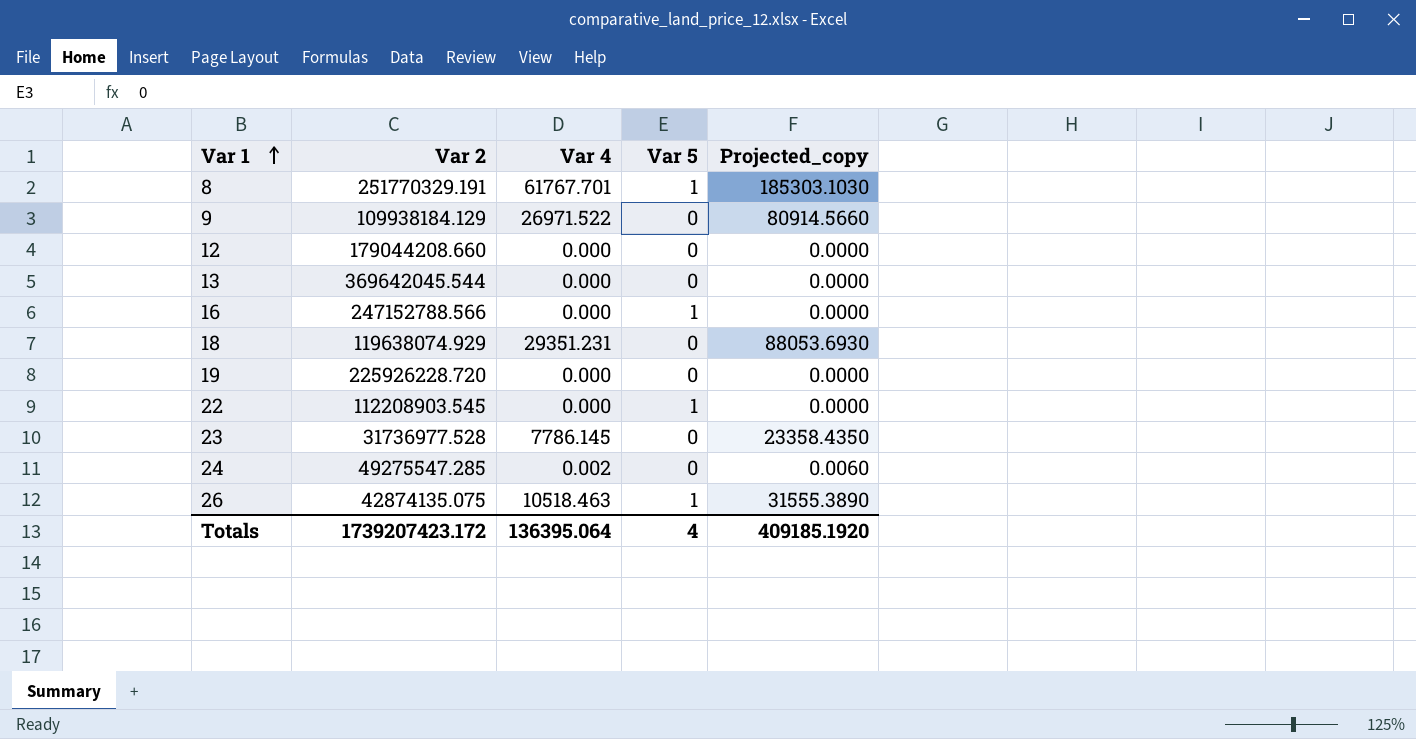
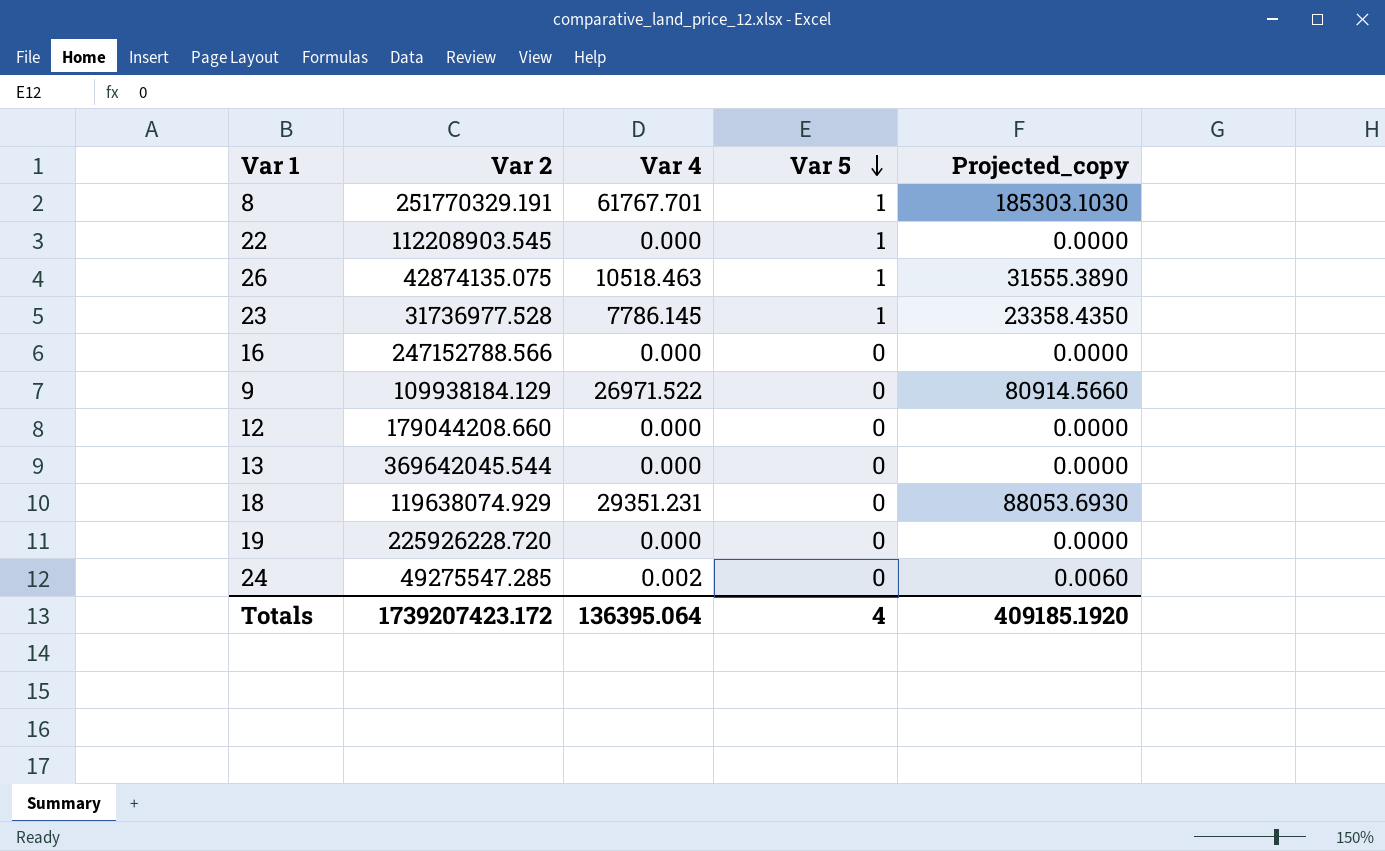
row order: Var 1 ascending -> Var 5 descending
23 | Var 5: 0 -> 1
16 | Var 5: 1 -> 0

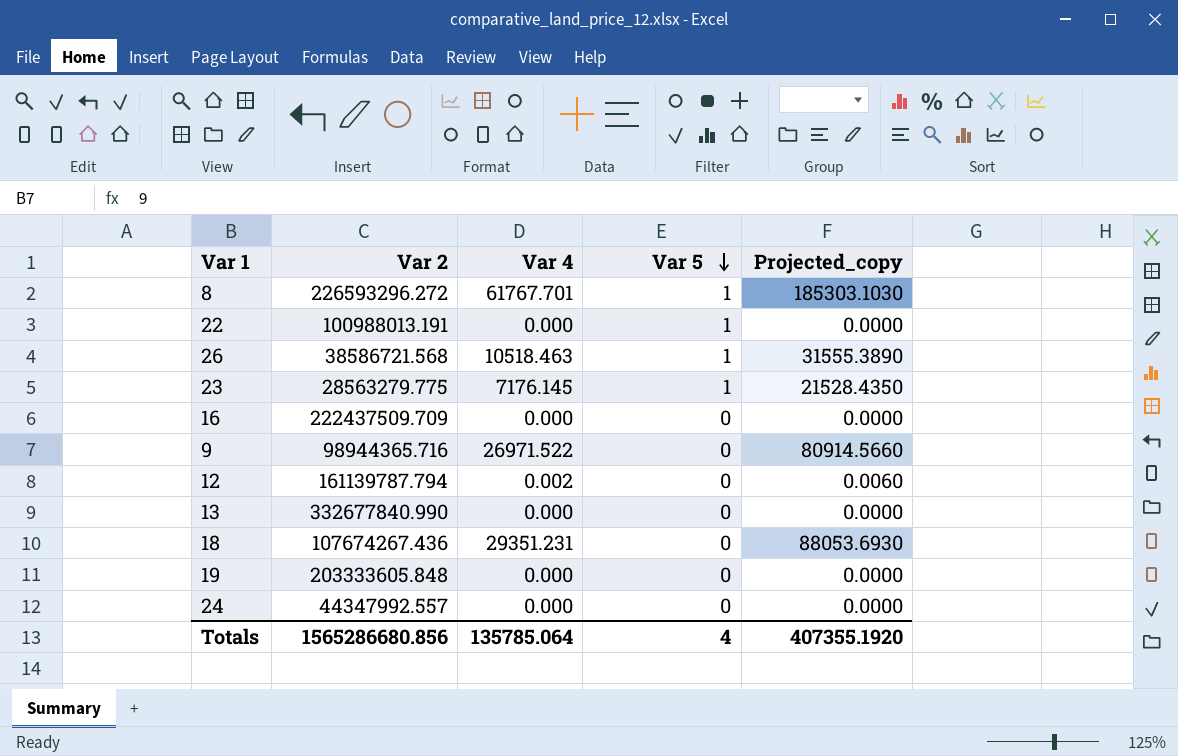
8 | Var 2: 251770329.191 -> 226593296.272
22 | Var 2: 112208903.545 -> 100988013.191
26 | Var 2: 42874135.075 -> 38586721.568
23 | Var 2: 31736977.528 -> 28563279.775
23 | Var 4: 7786.145 -> 7176.145
23 | Projected_copy: 23358.4350 -> 21528.4350
16 | Var 2: 247152788.566 -> 222437509.709
9 | Var 2: 109938184.129 -> 98944365.716
12 | Var 2: 179044208.660 -> 161139787.794
12 | Var 4: 0.000 -> 0.002
12 | Projected_copy: 0.0000 -> 0.0060
13 | Var 2: 369642045.544 -> 332677840.990
18 | Var 2: 119638074.929 -> 107674267.436
19 | Var 2: 225926228.720 -> 203333605.848
24 | Var 2: 49275547.285 -> 44347992.557
24 | Var 4: 0.002 -> 0.000
24 | Projected_copy: 0.0060 -> 0.0000
Totals | Var 2: 1739207423.172 -> 1565286680.856
Totals | Var 4: 136395.064 -> 135785.064
Totals | Projected_copy: 409185.1920 -> 407355.1920

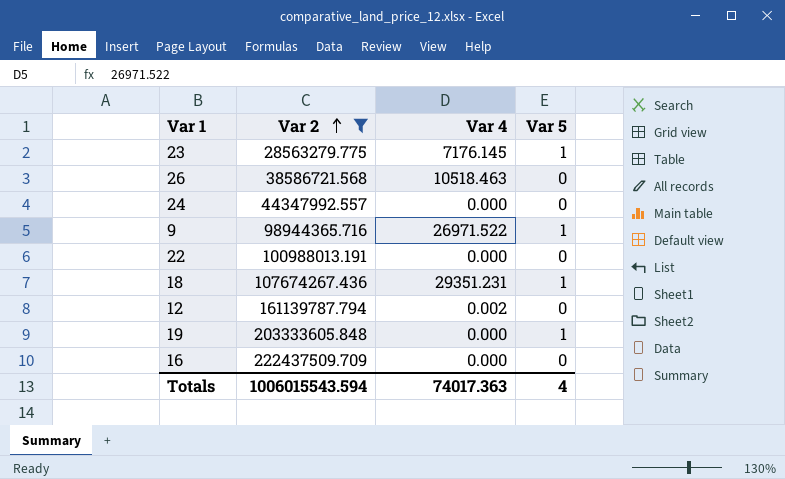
filter: none -> Var 2 <= 222437509.709
row order: Var 5 descending -> Var 2 ascending
column Projected_copy | formula: [Var 4] * 3 -> none
26 | Var 5: 1 -> 0
9 | Var 5: 0 -> 1
22 | Var 5: 1 -> 0
18 | Var 5: 0 -> 1
19 | Var 5: 0 -> 1
Totals | Var 2: 1565286680.856 -> 1006015543.594
Totals | Var 4: 135785.064 -> 74017.363

